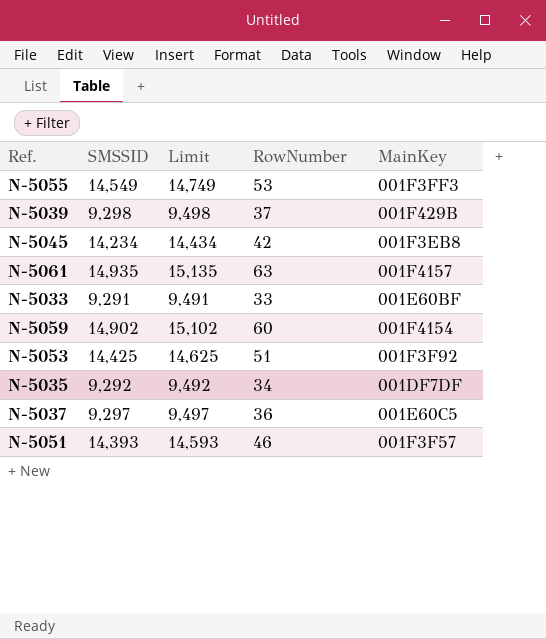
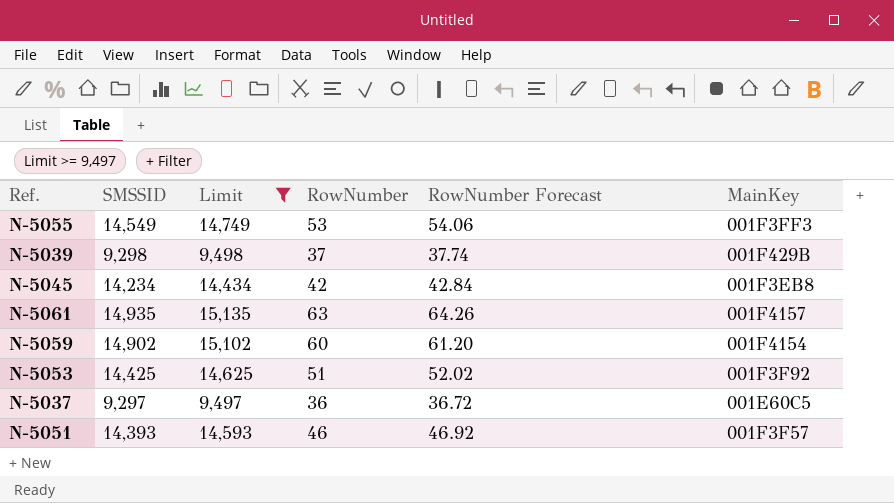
filter: none -> Limit >= 9,497
column RowNumber Forecast | formula: none -> [RowNumber] * 1.02

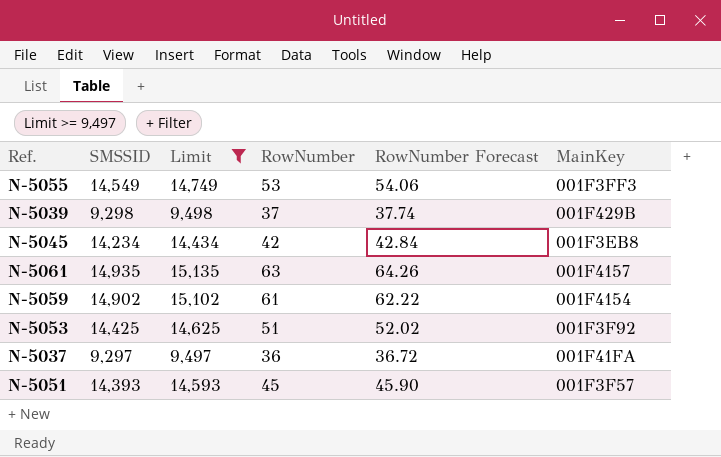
N-5059 | RowNumber: 60 -> 61
N-5059 | RowNumber Forecast: 61.20 -> 62.22
N-5037 | MainKey: 001E60C5 -> 001F41FA
N-5051 | RowNumber: 46 -> 45
N-5051 | RowNumber Forecast: 46.92 -> 45.90

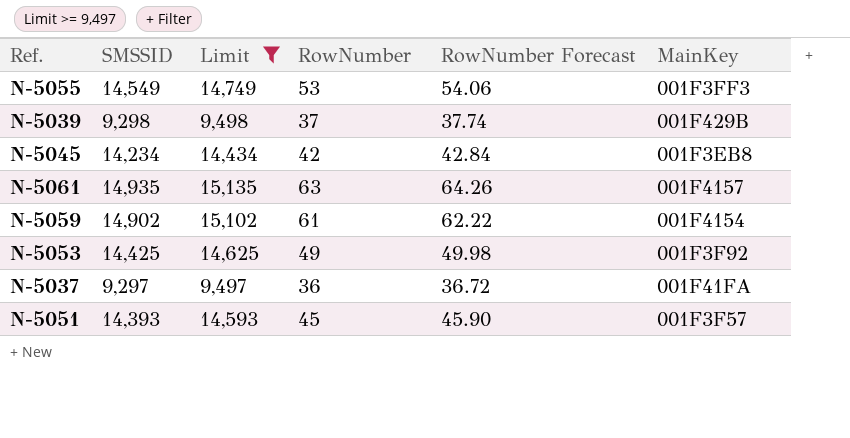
N-5053 | RowNumber: 51 -> 49
N-5053 | RowNumber Forecast: 52.02 -> 49.98

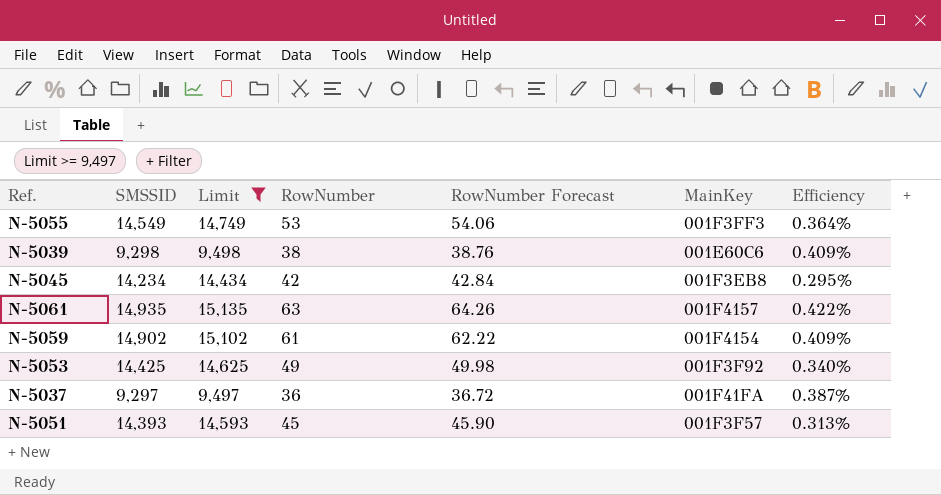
column Efficiency | formula: none -> [RowNumber] / [SMSSID]
N-5039 | RowNumber: 37 -> 38
N-5039 | RowNumber Forecast: 37.74 -> 38.76
N-5039 | MainKey: 001F429B -> 001E60C6

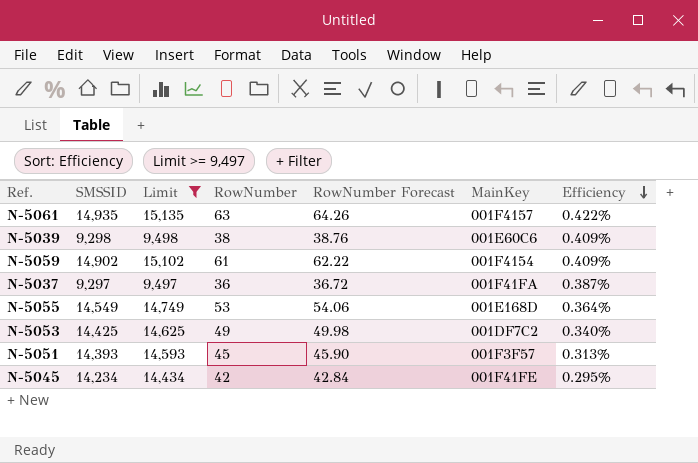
row order: none -> Efficiency descending
N-5055 | MainKey: 001F3FF3 -> 001E168D
N-5053 | MainKey: 001F3F92 -> 001DF7C2
N-5045 | MainKey: 001F3EB8 -> 001F41FE

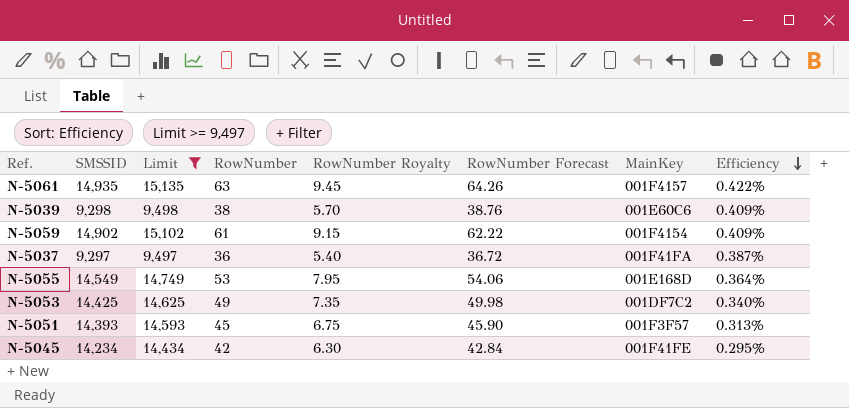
column RowNumber Royalty | formula: none -> [RowNumber] * 0.15

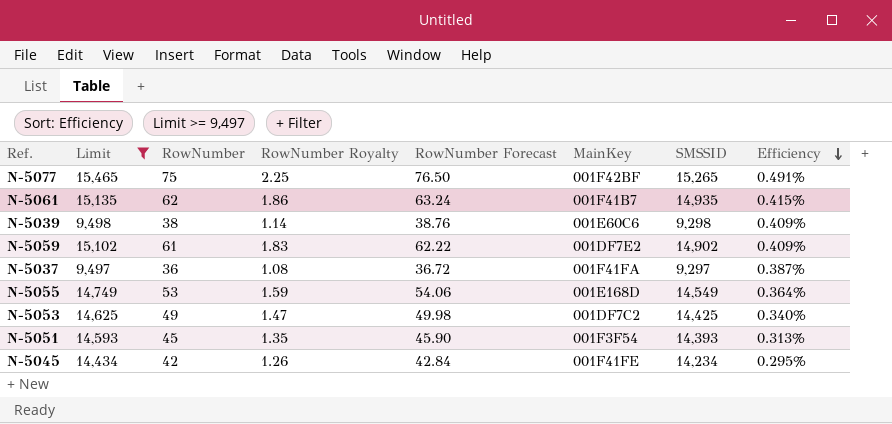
column RowNumber Royalty | formula: [RowNumber] * 0.15 -> [RowNumber] * 0.03
column SMSSID | position: 2 -> 7
row N-5077: none -> 15,465 | 75 | 2.25 | 76.50 | 001F42BF | 15,265 | 0.491%
N-5061 | RowNumber: 63 -> 62
N-5061 | RowNumber Forecast: 64.26 -> 63.24
N-5061 | MainKey: 001F4157 -> 001F41B7
N-5061 | Efficiency: 0.422% -> 0.415%
N-5059 | MainKey: 001F4154 -> 001DF7E2
N-5051 | MainKey: 001F3F57 -> 001F3F54

